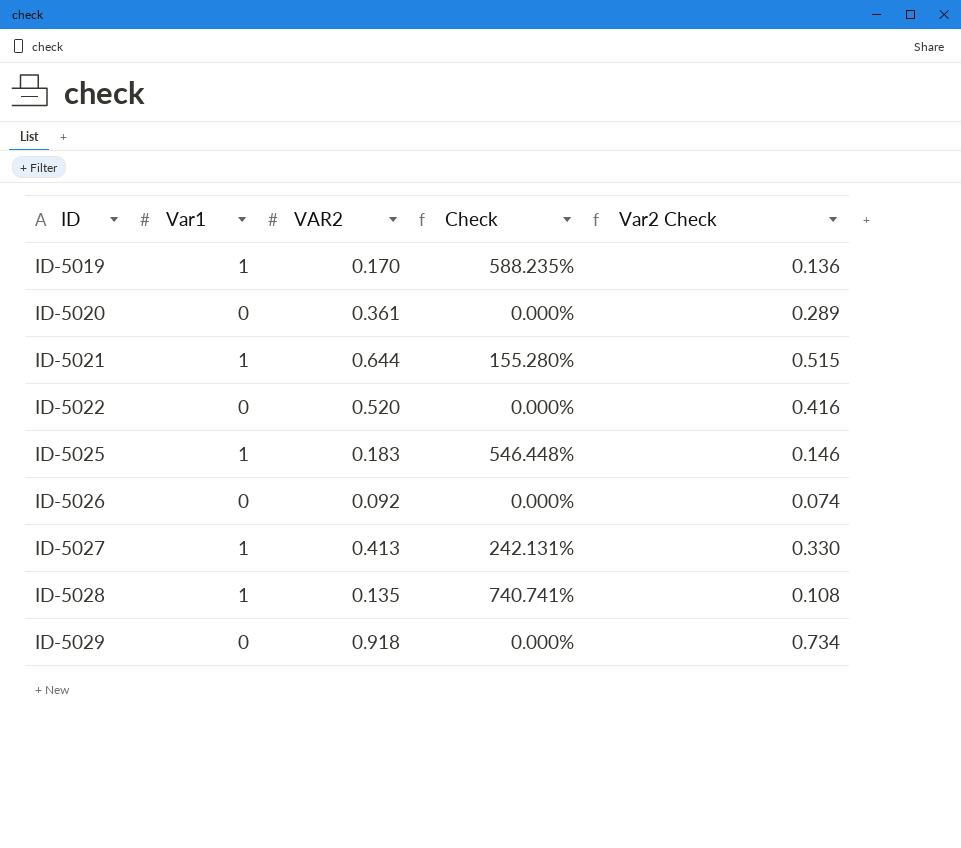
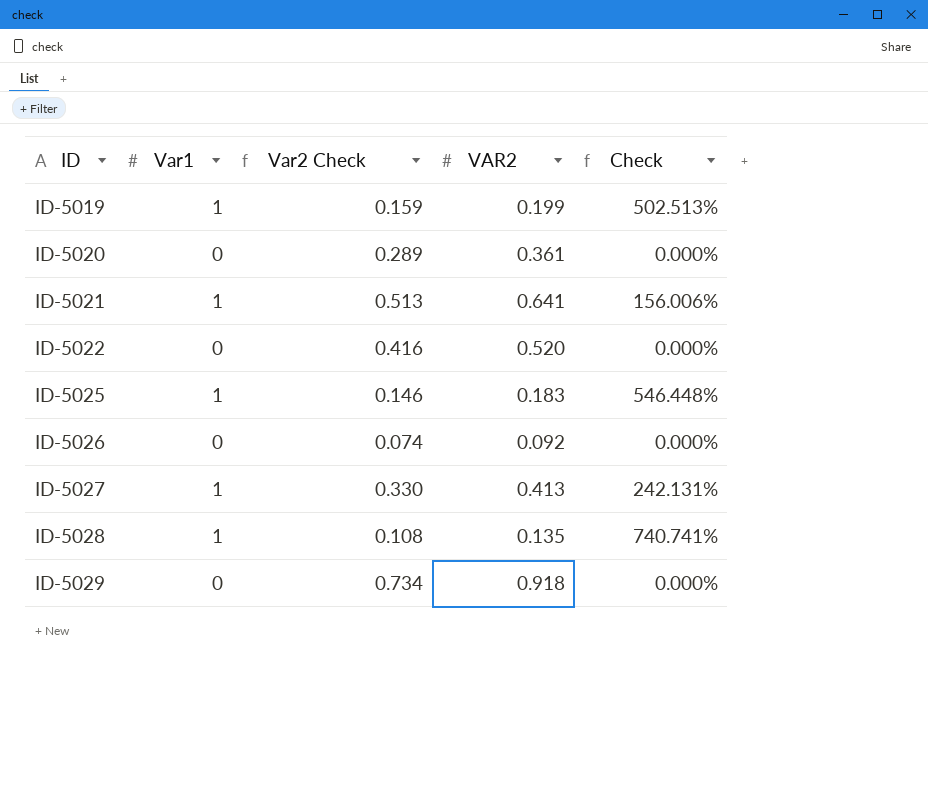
column Var2 Check | position: 5 -> 3
ID-5019 | Var2 Check: 0.136 -> 0.159
ID-5019 | VAR2: 0.170 -> 0.199
ID-5019 | Check: 588.235% -> 502.513%
ID-5021 | Var2 Check: 0.515 -> 0.513
ID-5021 | VAR2: 0.644 -> 0.641
ID-5021 | Check: 155.280% -> 156.006%

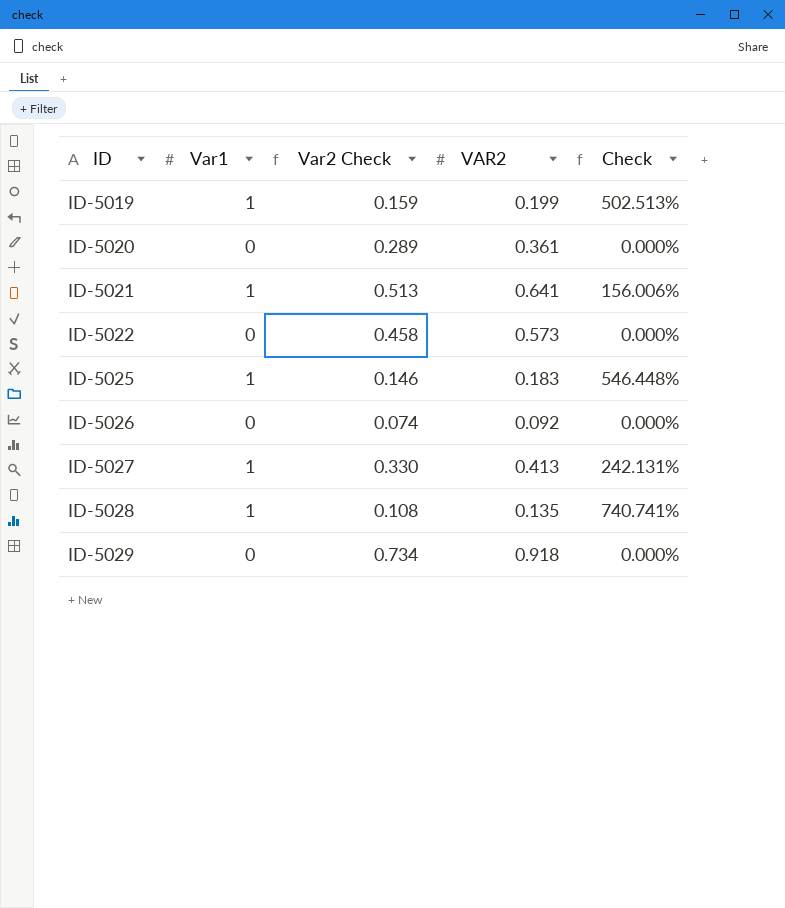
ID-5022 | Var2 Check: 0.416 -> 0.458
ID-5022 | VAR2: 0.520 -> 0.573

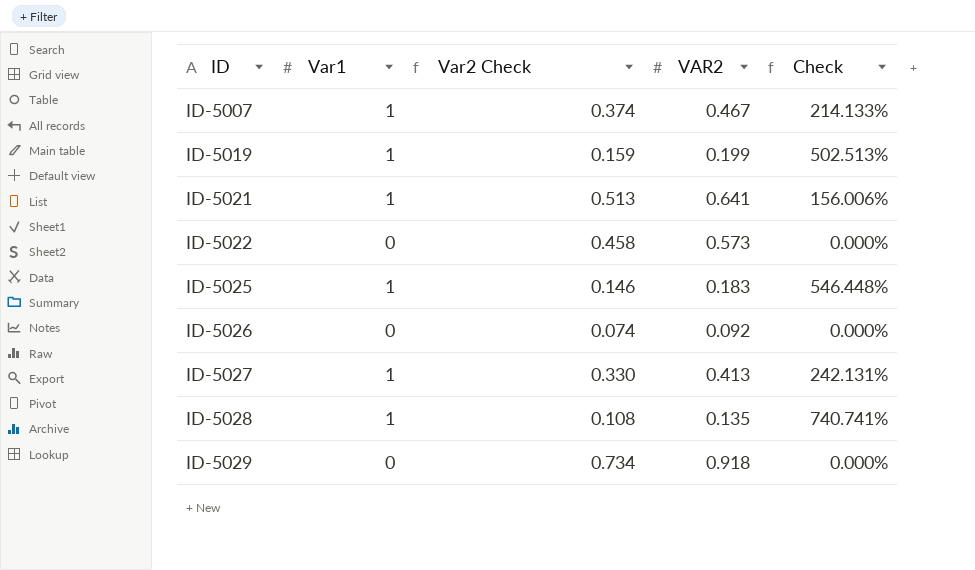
row ID-5020: 0 | 0.289 | 0.361 | 0.000% -> none
row ID-5007: none -> 1 | 0.374 | 0.467 | 214.133%

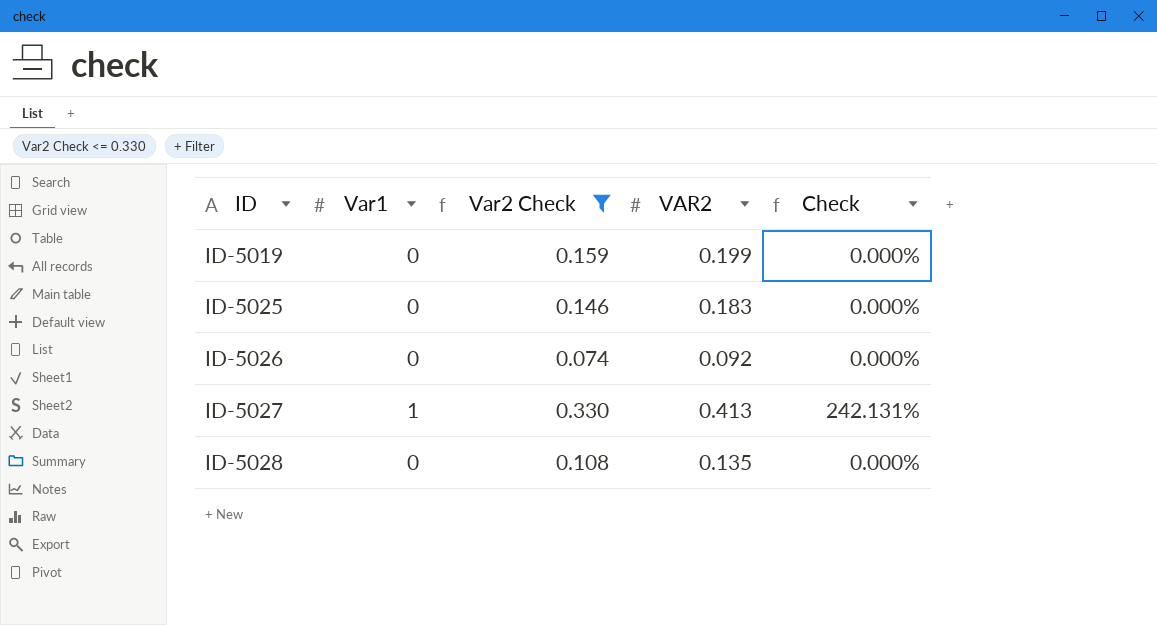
filter: none -> Var2 Check <= 0.330
ID-5019 | Var1: 1 -> 0
ID-5019 | Check: 502.513% -> 0.000%
ID-5025 | Var1: 1 -> 0
ID-5025 | Check: 546.448% -> 0.000%
ID-5028 | Var1: 1 -> 0
ID-5028 | Check: 740.741% -> 0.000%

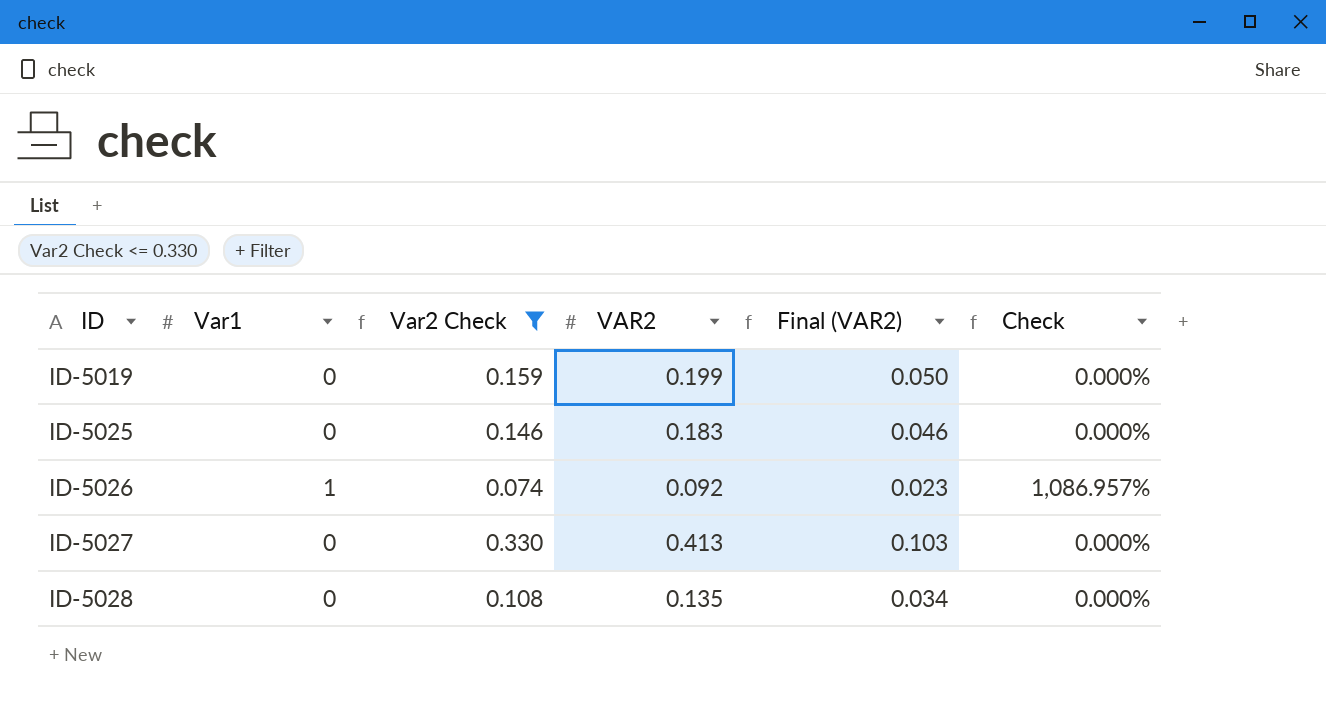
column Final (VAR2) | formula: none -> [VAR2] * 0.25
ID-5026 | Var1: 0 -> 1
ID-5026 | Check: 0.000% -> 1,086.957%
ID-5027 | Var1: 1 -> 0
ID-5027 | Check: 242.131% -> 0.000%

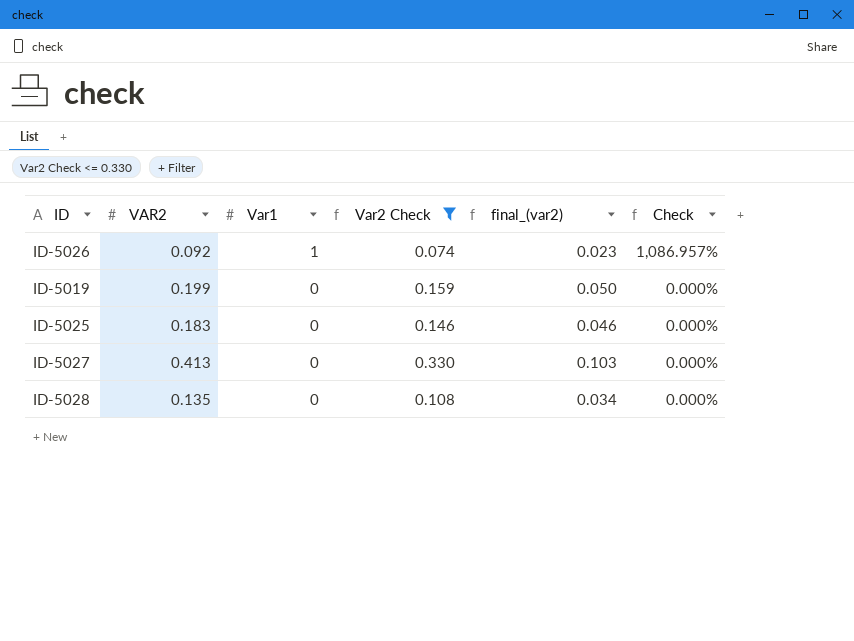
row order: ID ascending -> Var1 descending
column VAR2 | position: 4 -> 2
column name: Final (VAR2) -> final_(var2)

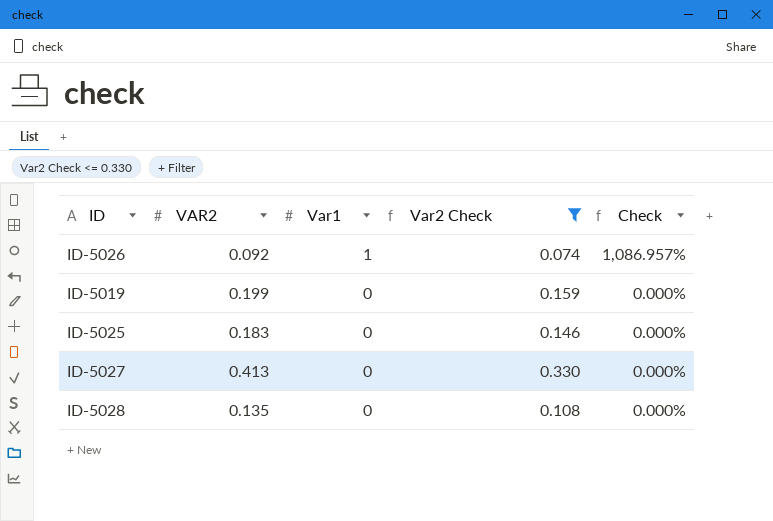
column final_(var2) | formula: [VAR2] * 0.25 -> none

